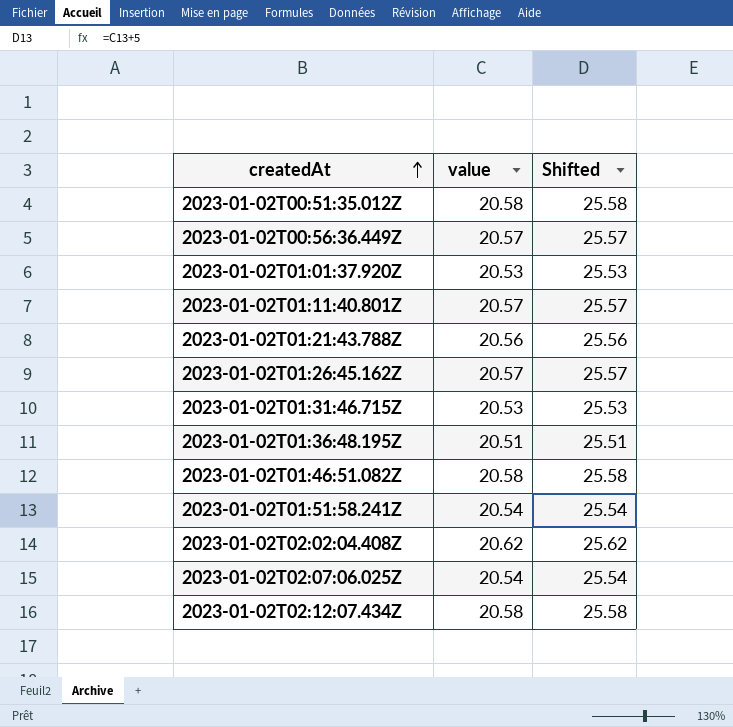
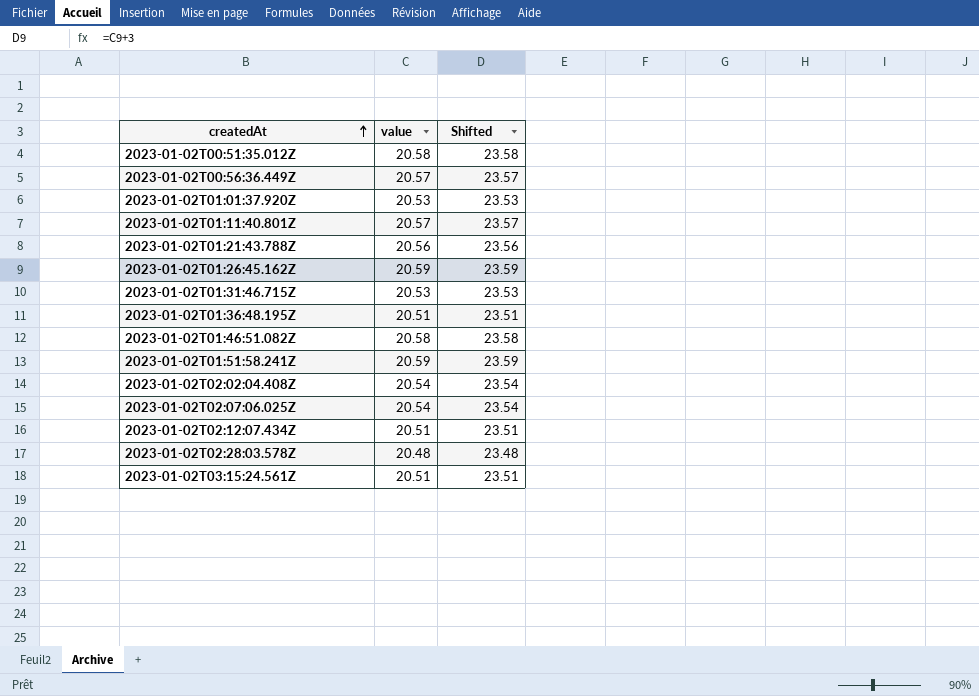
column Shifted | formula: [value] + 5 -> [value] + 3
2023-01-02T01:26:45.162Z | value: 20.57 -> 20.59
2023-01-02T01:51:58.241Z | value: 20.54 -> 20.59
2023-01-02T02:02:04.408Z | value: 20.62 -> 20.54
2023-01-02T02:12:07.434Z | value: 20.58 -> 20.51
row 2023-01-02T02:28:03.578Z: none -> 20.48 | 23.48
row 2023-01-02T03:15:24.561Z: none -> 20.51 | 23.51

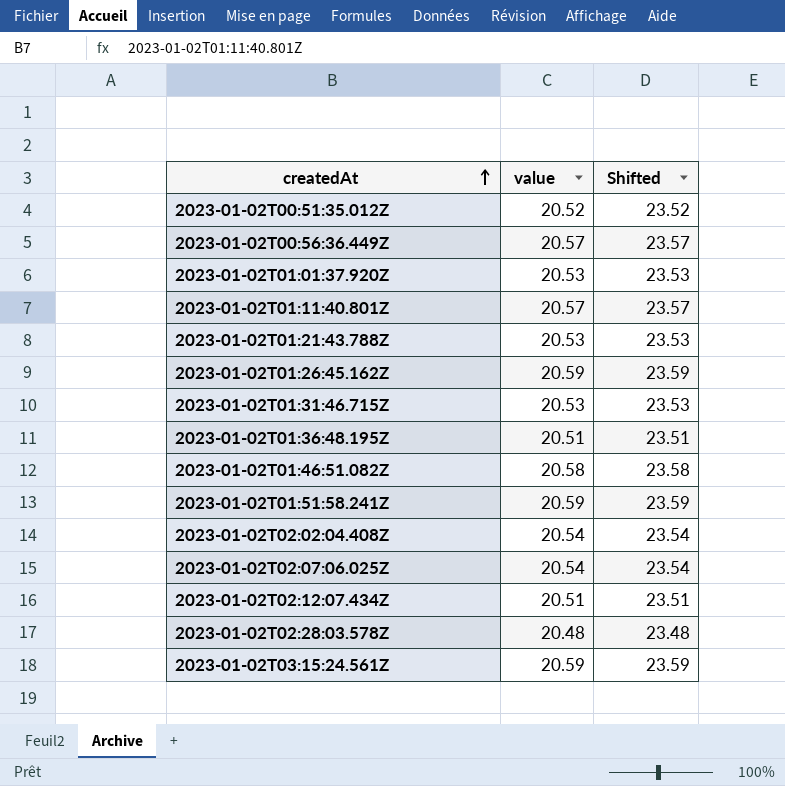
2023-01-02T00:51:35.012Z | value: 20.58 -> 20.52
2023-01-02T00:51:35.012Z | Shifted: 23.58 -> 23.52
2023-01-02T01:21:43.788Z | value: 20.56 -> 20.53
2023-01-02T01:21:43.788Z | Shifted: 23.56 -> 23.53
2023-01-02T03:15:24.561Z | value: 20.51 -> 20.59
2023-01-02T03:15:24.561Z | Shifted: 23.51 -> 23.59

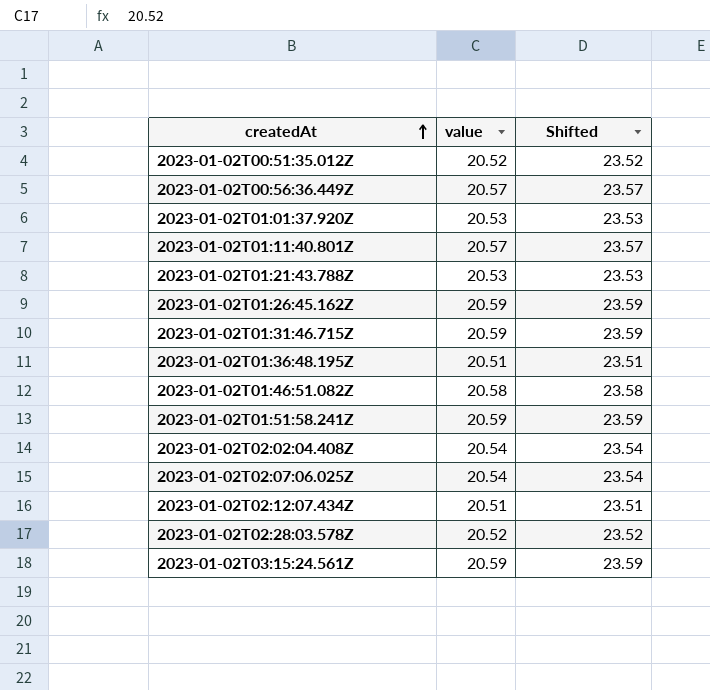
2023-01-02T01:31:46.715Z | value: 20.53 -> 20.59
2023-01-02T01:31:46.715Z | Shifted: 23.53 -> 23.59
2023-01-02T02:28:03.578Z | value: 20.48 -> 20.52
2023-01-02T02:28:03.578Z | Shifted: 23.48 -> 23.52

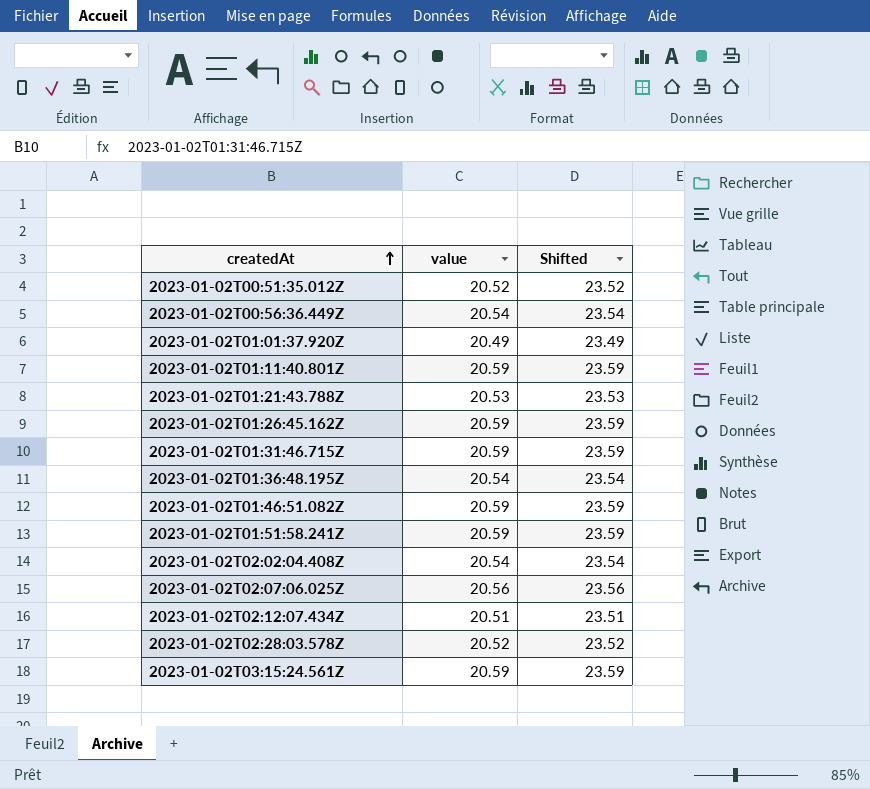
2023-01-02T00:56:36.449Z | value: 20.57 -> 20.54
2023-01-02T00:56:36.449Z | Shifted: 23.57 -> 23.54
2023-01-02T01:01:37.920Z | value: 20.53 -> 20.49
2023-01-02T01:01:37.920Z | Shifted: 23.53 -> 23.49
2023-01-02T01:11:40.801Z | value: 20.57 -> 20.59
2023-01-02T01:11:40.801Z | Shifted: 23.57 -> 23.59
2023-01-02T01:36:48.195Z | value: 20.51 -> 20.54
2023-01-02T01:36:48.195Z | Shifted: 23.51 -> 23.54
2023-01-02T01:46:51.082Z | value: 20.58 -> 20.59
2023-01-02T01:46:51.082Z | Shifted: 23.58 -> 23.59
2023-01-02T02:07:06.025Z | value: 20.54 -> 20.56
2023-01-02T02:07:06.025Z | Shifted: 23.54 -> 23.56

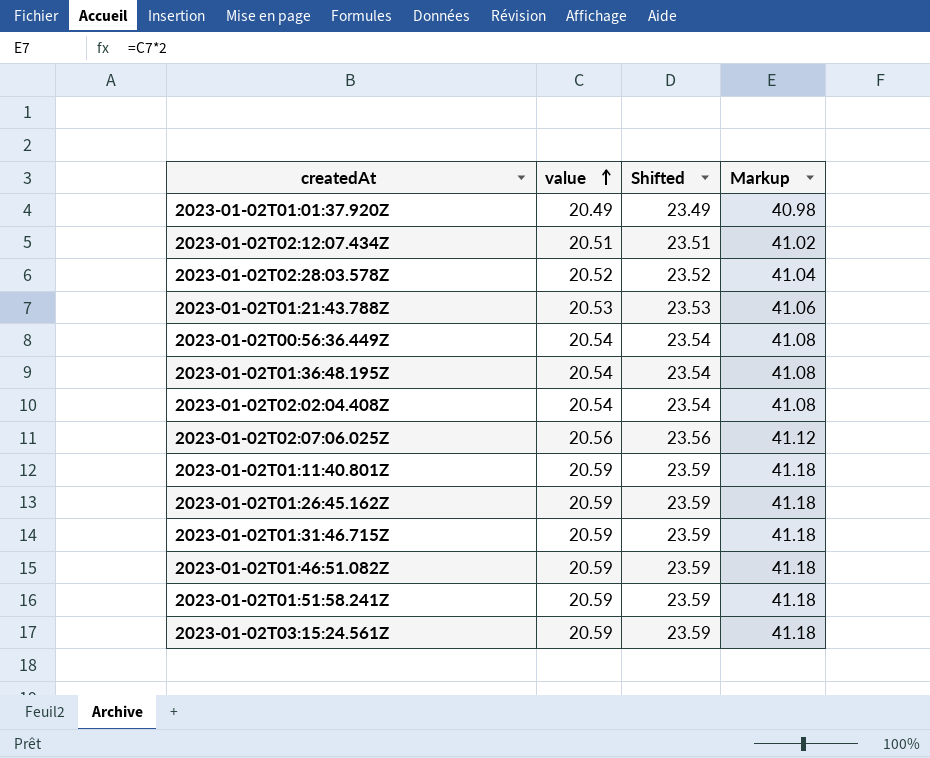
row order: createdAt ascending -> value ascending
column Markup | formula: none -> [value] * 2
row 2023-01-02T00:51:35.012Z: 20.52 | 23.52 -> none

